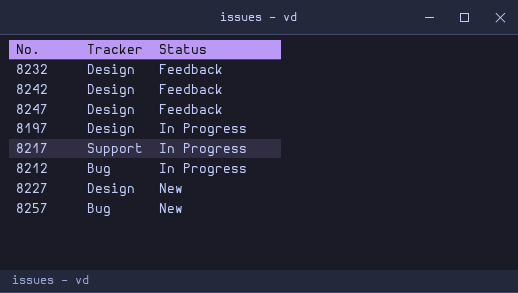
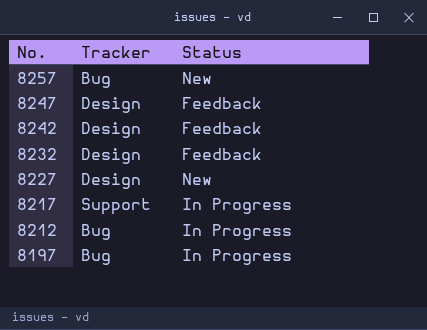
row order: Status ascending -> No. descending
8197 | Tracker: Design -> Bug

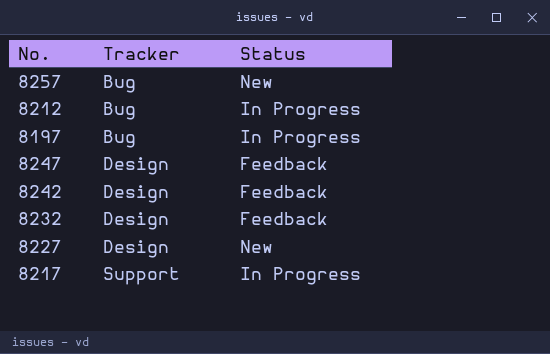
row order: No. descending -> Tracker ascending

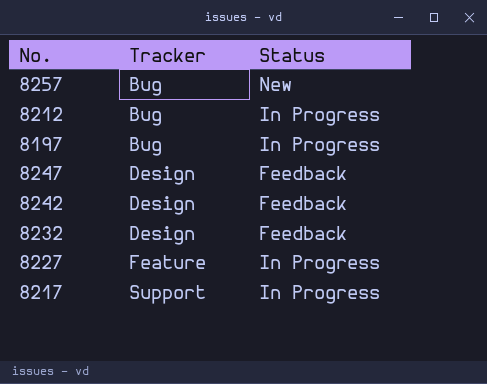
8227 | Tracker: Design -> Feature
8227 | Status: New -> In Progress

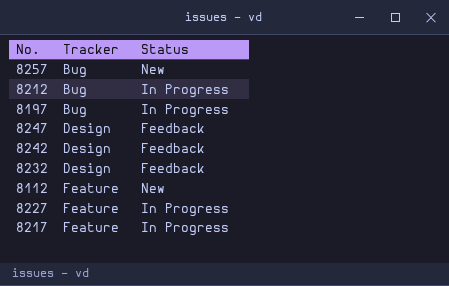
row 8112: none -> Feature | New
8217 | Tracker: Support -> Feature

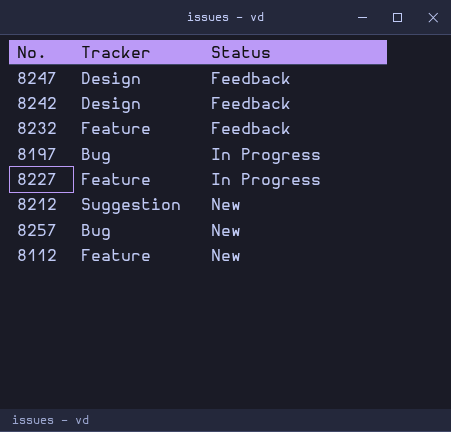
row order: Tracker ascending -> Status ascending
row 8217: Feature | In Progress -> none
8232 | Tracker: Design -> Feature
8212 | Tracker: Bug -> Suggestion
8212 | Status: In Progress -> New

